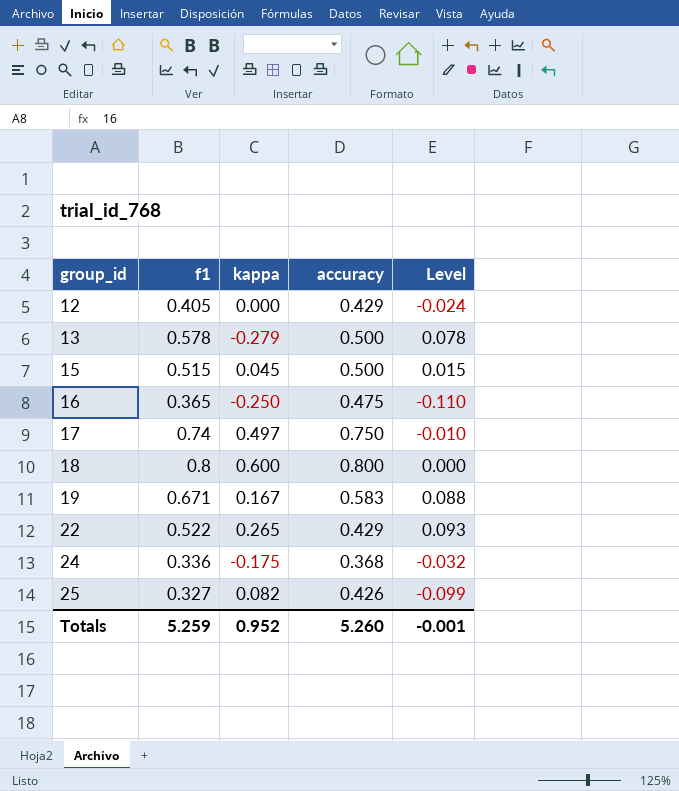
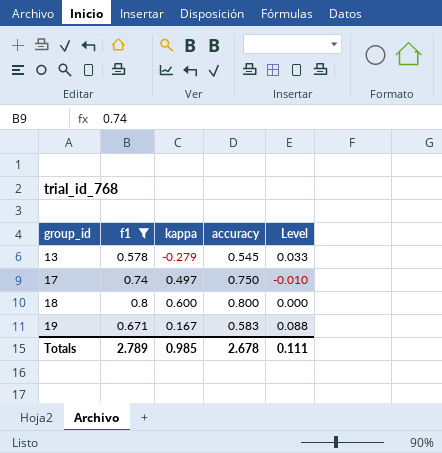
filter: none -> f1 >= 0.578
13 | accuracy: 0.500 -> 0.545
13 | Level: 0.078 -> 0.033
Totals | f1: 5.259 -> 2.789
Totals | kappa: 0.952 -> 0.985
Totals | accuracy: 5.260 -> 2.678
Totals | Level: -0.001 -> 0.111

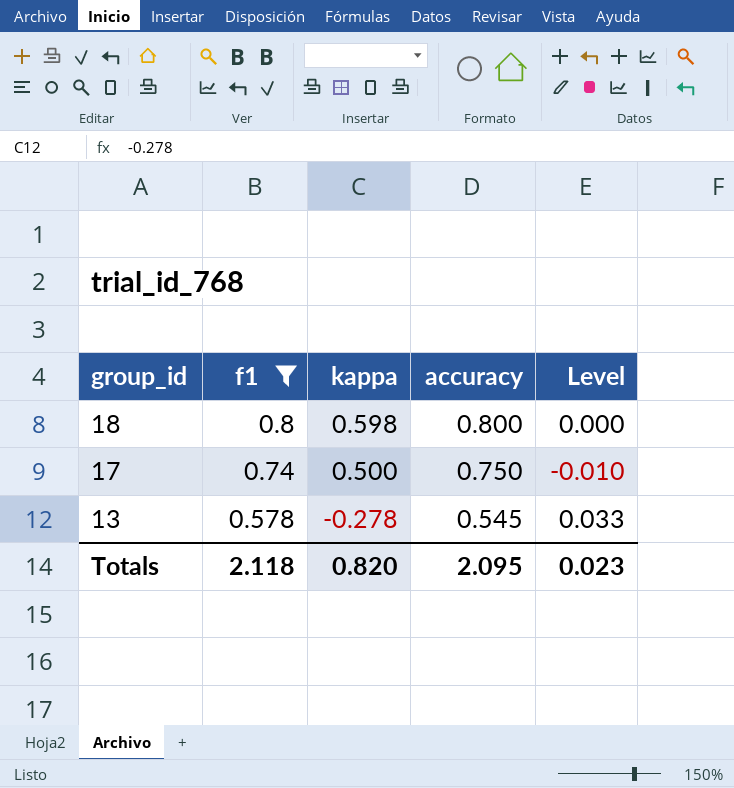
row order: group_id ascending -> group_id descending
row 19: 0.671 | 0.167 | 0.583 | 0.088 -> none
18 | kappa: 0.600 -> 0.598
17 | kappa: 0.497 -> 0.500
13 | kappa: -0.279 -> -0.278
Totals | f1: 2.789 -> 2.118
Totals | kappa: 0.985 -> 0.820
Totals | accuracy: 2.678 -> 2.095
Totals | Level: 0.111 -> 0.023

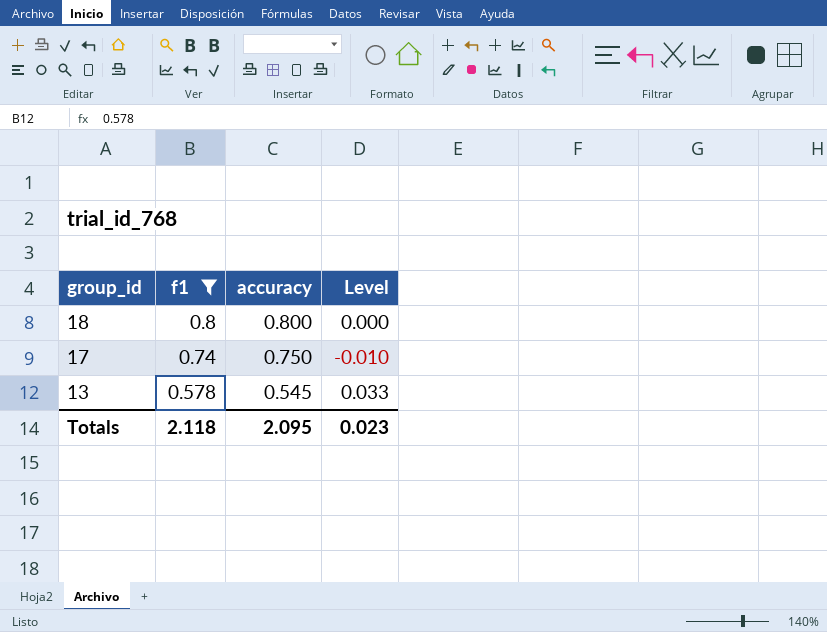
column kappa | position: 3 -> none

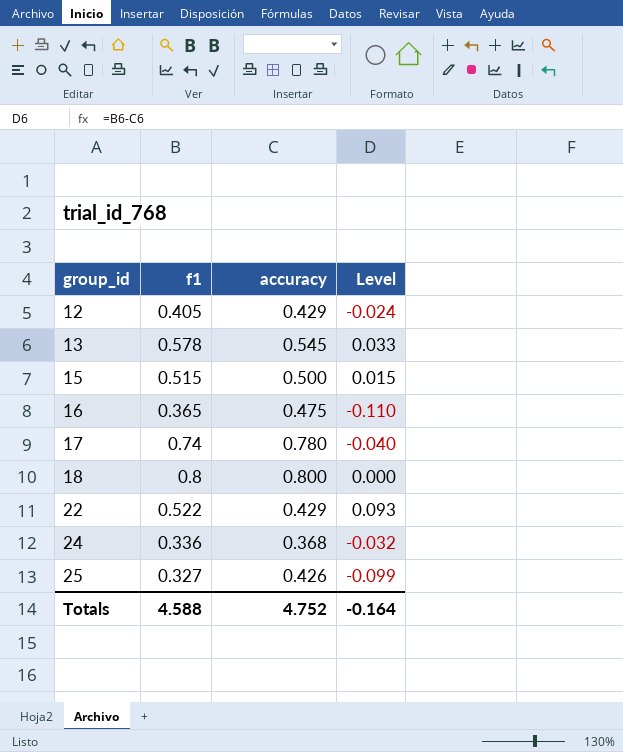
filter: f1 >= 0.578 -> none
row order: group_id descending -> group_id ascending
17 | accuracy: 0.750 -> 0.780
17 | Level: -0.010 -> -0.040
Totals | f1: 2.118 -> 4.588
Totals | accuracy: 2.095 -> 4.752
Totals | Level: 0.023 -> -0.164

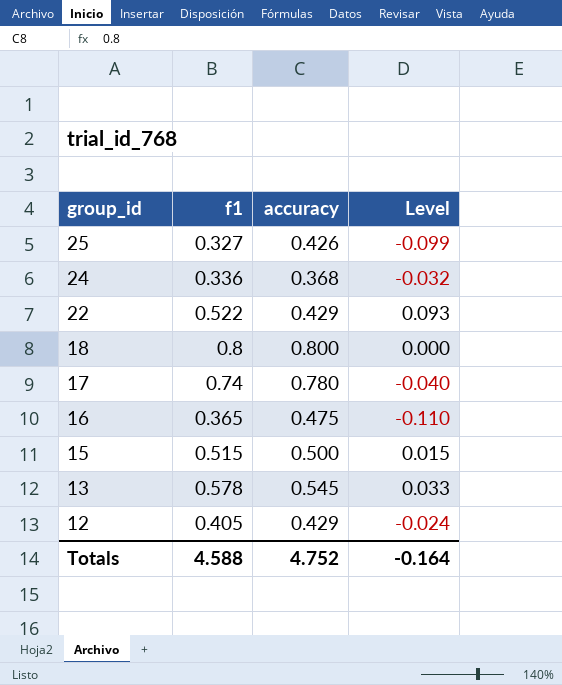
row order: group_id ascending -> group_id descending

